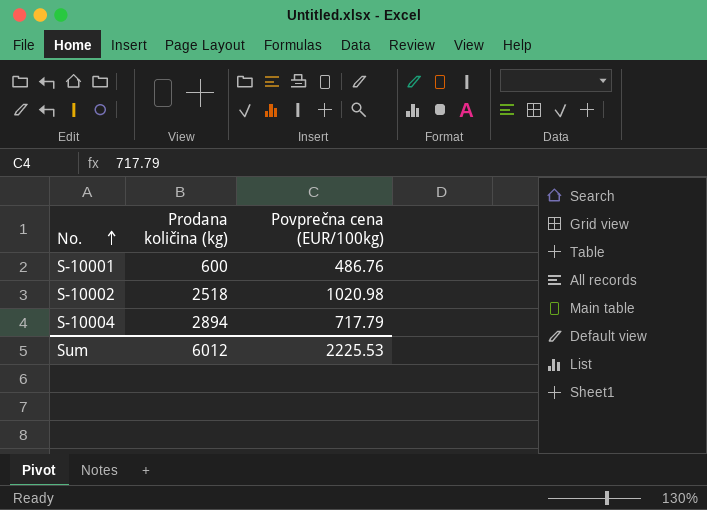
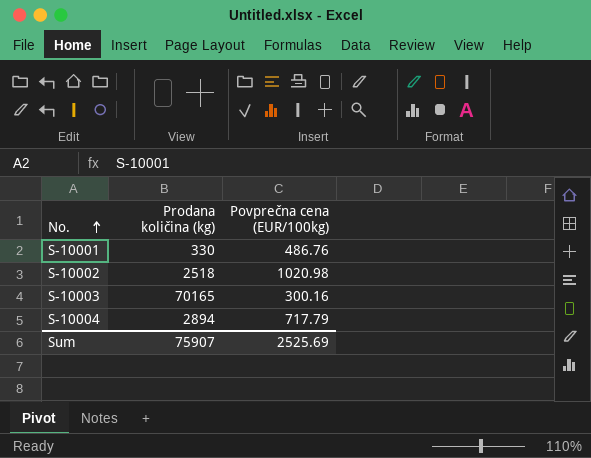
S-10001 | Prodana količina (kg): 600 -> 330
row S-10003: none -> 70165 | 300.16
Sum | Prodana količina (kg): 6012 -> 75907
Sum | Povprečna cena (EUR/100kg): 2225.53 -> 2525.69

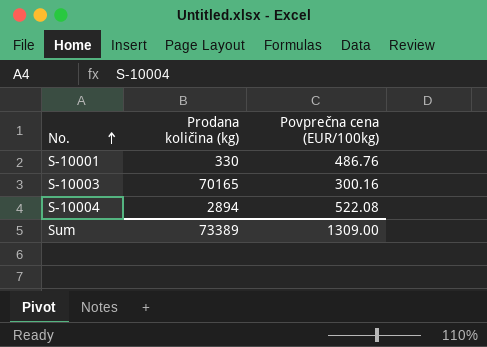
row S-10002: 2518 | 1020.98 -> none
S-10004 | Povprečna cena (EUR/100kg): 717.79 -> 522.08
Sum | Prodana količina (kg): 75907 -> 73389
Sum | Povprečna cena (EUR/100kg): 2525.69 -> 1309.00

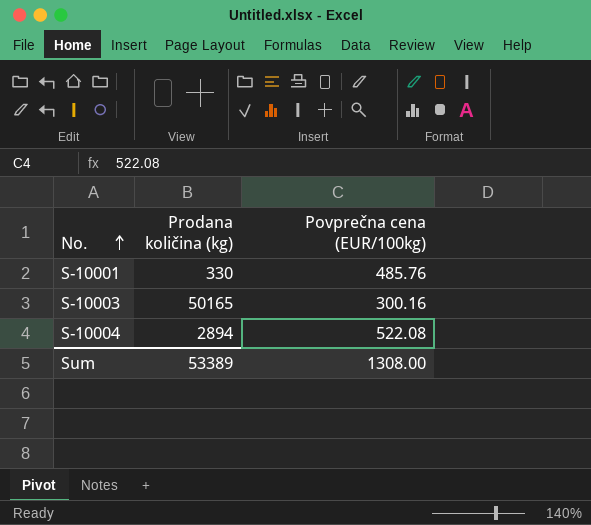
S-10001 | Povprečna cena (EUR/100kg): 486.76 -> 485.76
S-10003 | Prodana količina (kg): 70165 -> 50165
Sum | Prodana količina (kg): 73389 -> 53389
Sum | Povprečna cena (EUR/100kg): 1309.00 -> 1308.00

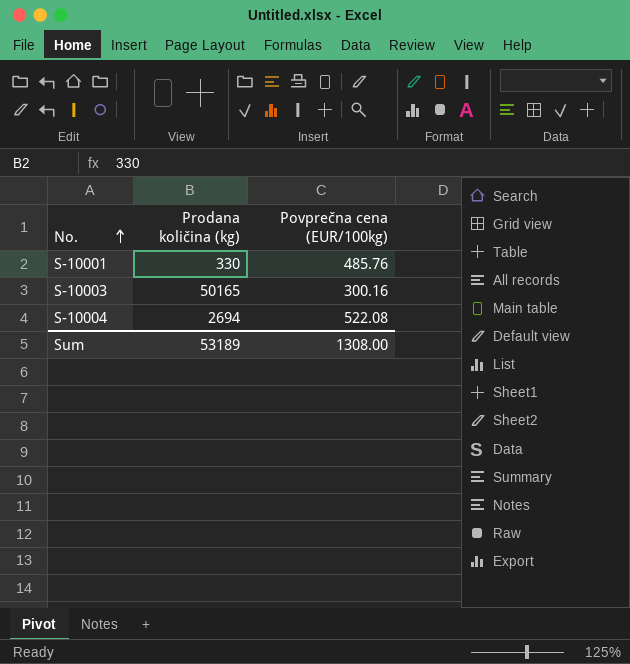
S-10004 | Prodana količina (kg): 2894 -> 2694
Sum | Prodana količina (kg): 53389 -> 53189

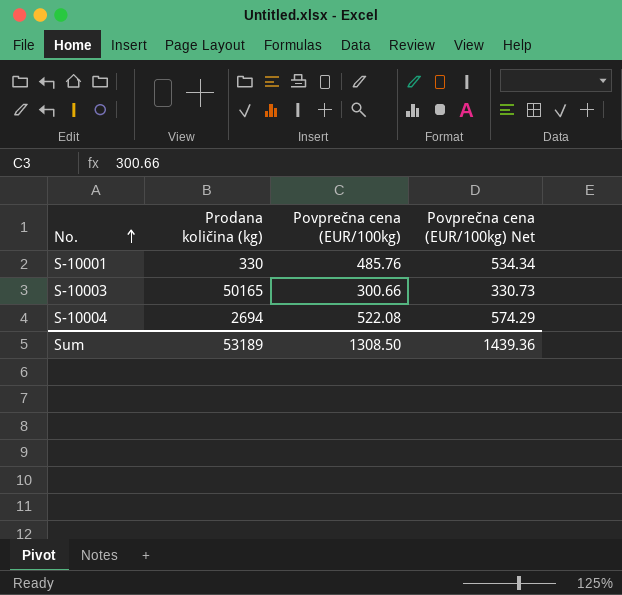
column Povprečna cena (EUR/100kg) Net | formula: none -> [Povprečna cena (EUR/100kg)] * 1.1
S-10003 | Povprečna cena (EUR/100kg): 300.16 -> 300.66
Sum | Povprečna cena (EUR/100kg): 1308.00 -> 1308.50

